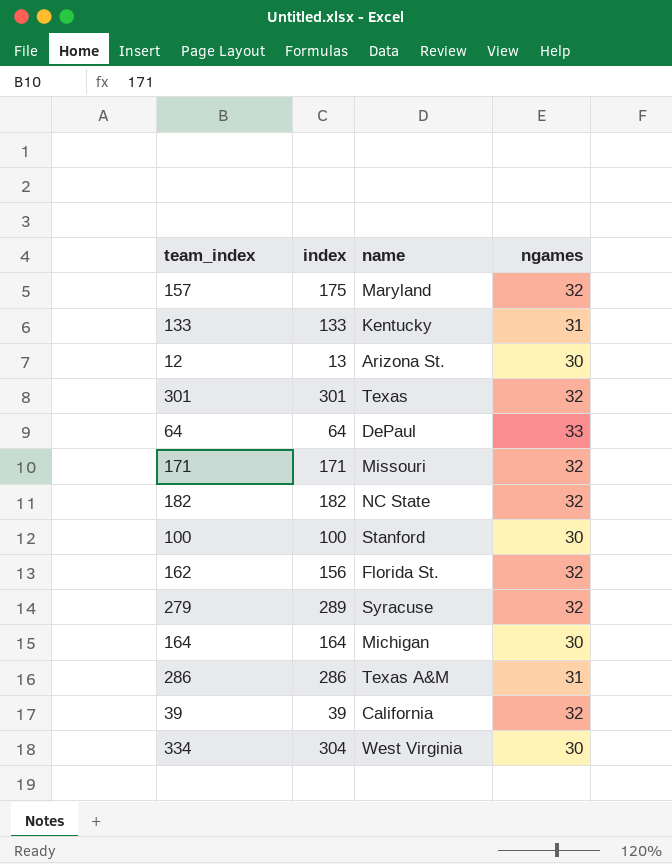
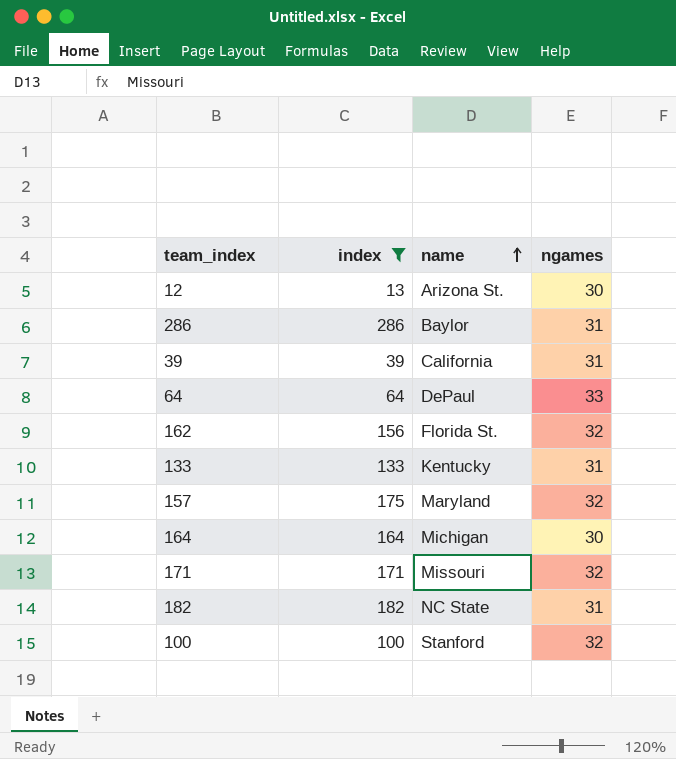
filter: none -> index <= 286
row order: none -> name ascending
286 | name: Texas A&M -> Baylor
39 | ngames: 32 -> 31
182 | ngames: 32 -> 31
100 | ngames: 30 -> 32

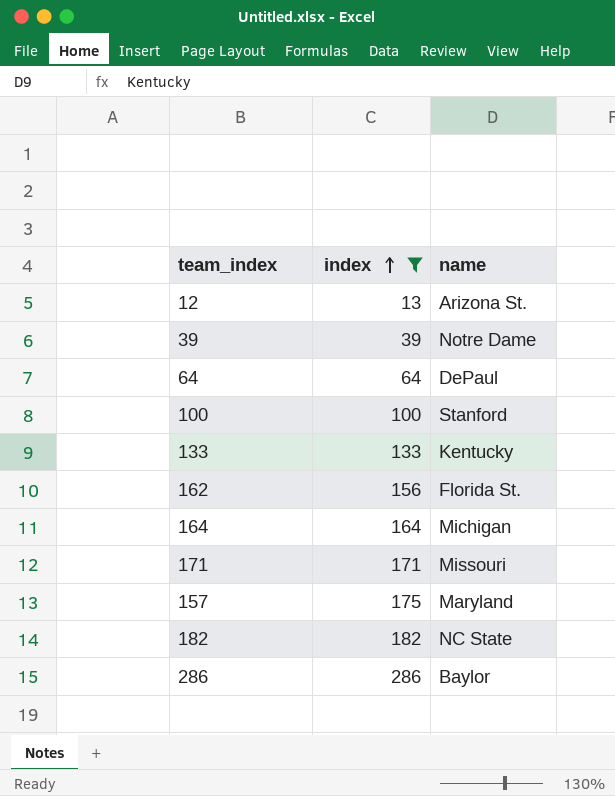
row order: name ascending -> index ascending
column ngames | position: 4 -> none
39 | name: California -> Notre Dame

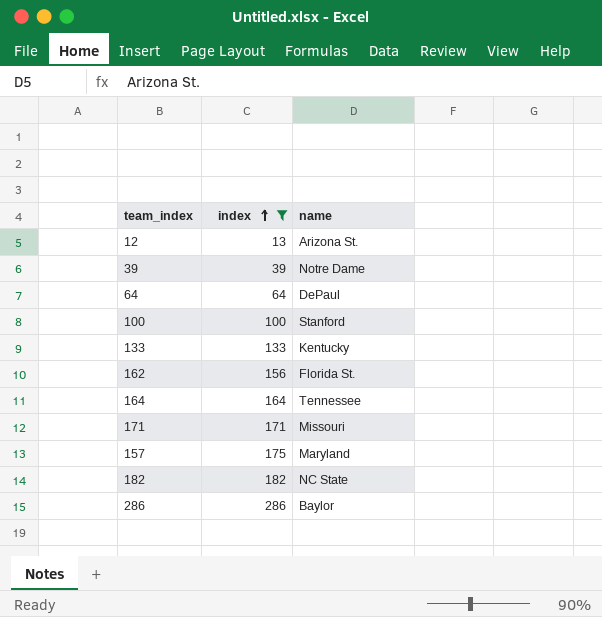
164 | name: Michigan -> Tennessee

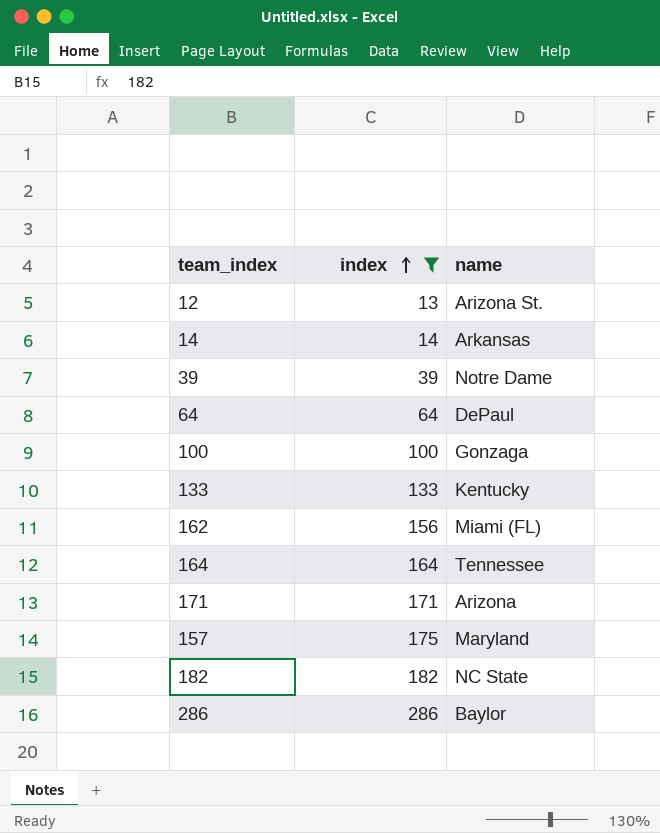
row 14: none -> 14 | Arkansas
100 | name: Stanford -> Gonzaga
162 | name: Florida St. -> Miami (FL)
171 | name: Missouri -> Arizona

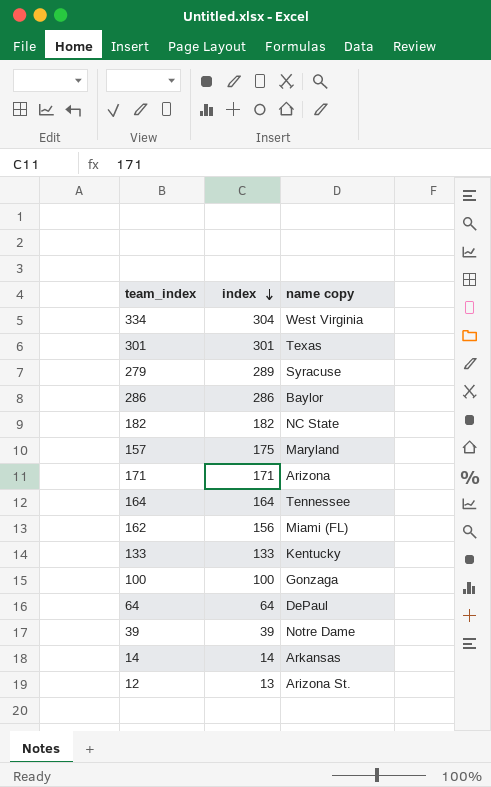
filter: index <= 286 -> none
row order: index ascending -> index descending
column name: name -> name copy

